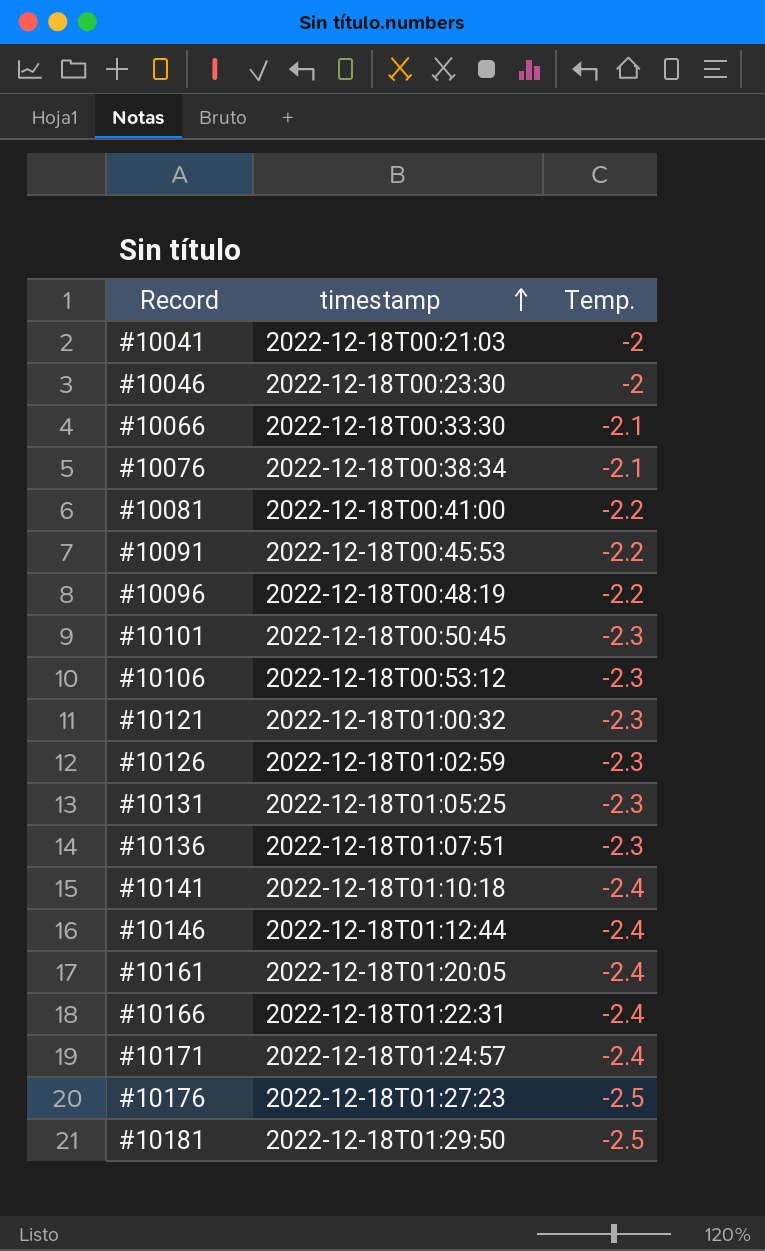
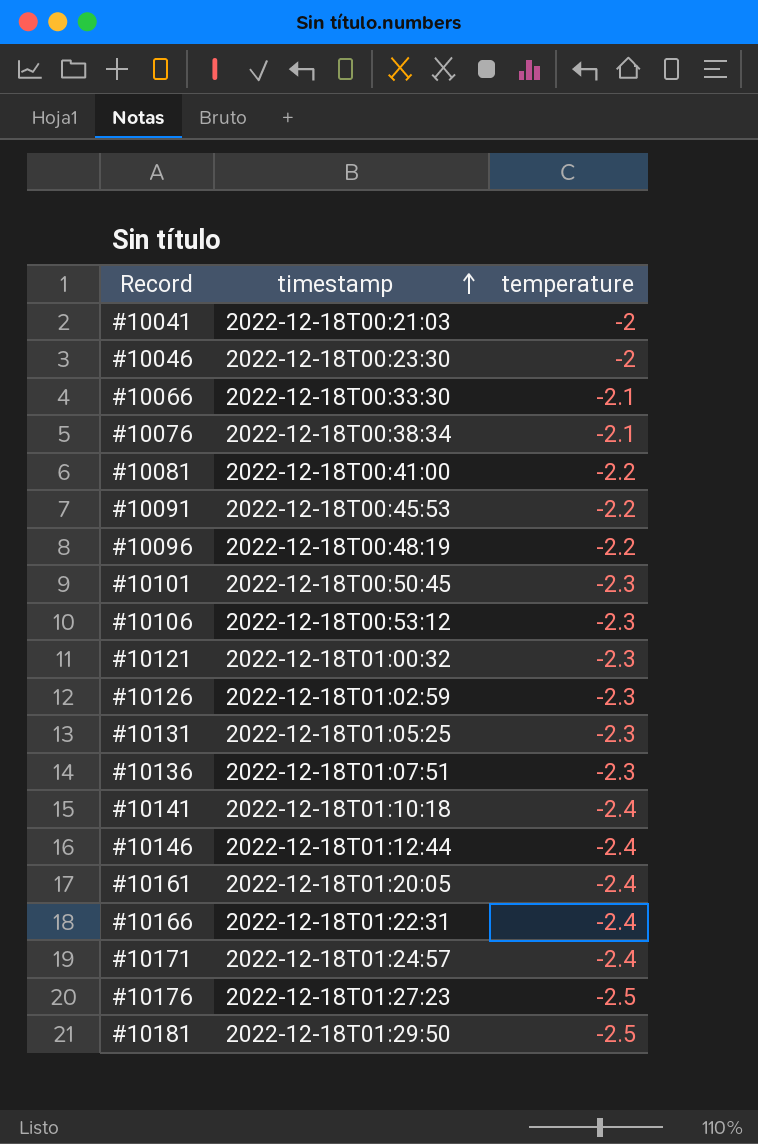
column name: Temp. -> temperature

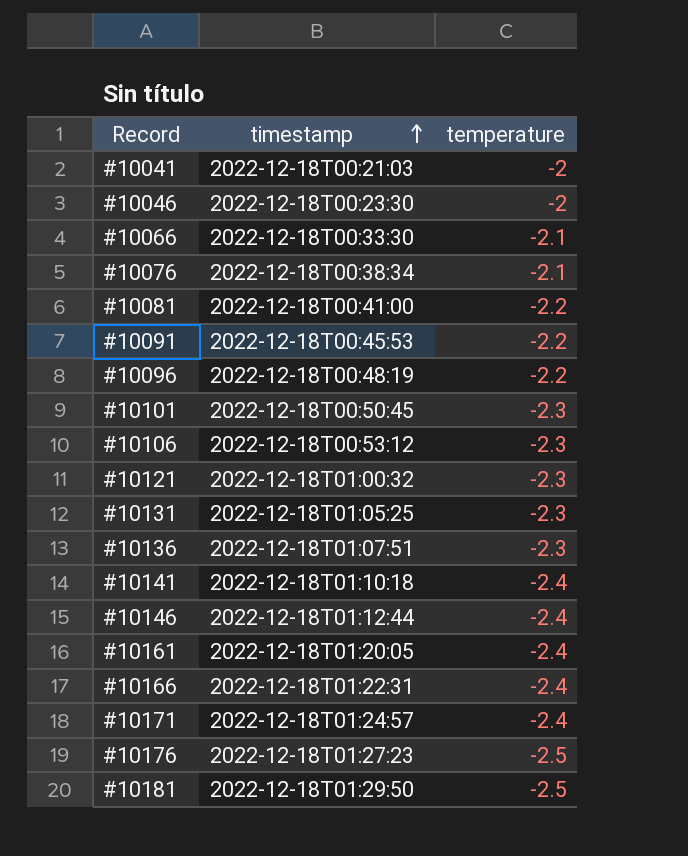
row #10126: 2022-12-18T01:02:59 | -2.3 -> none

